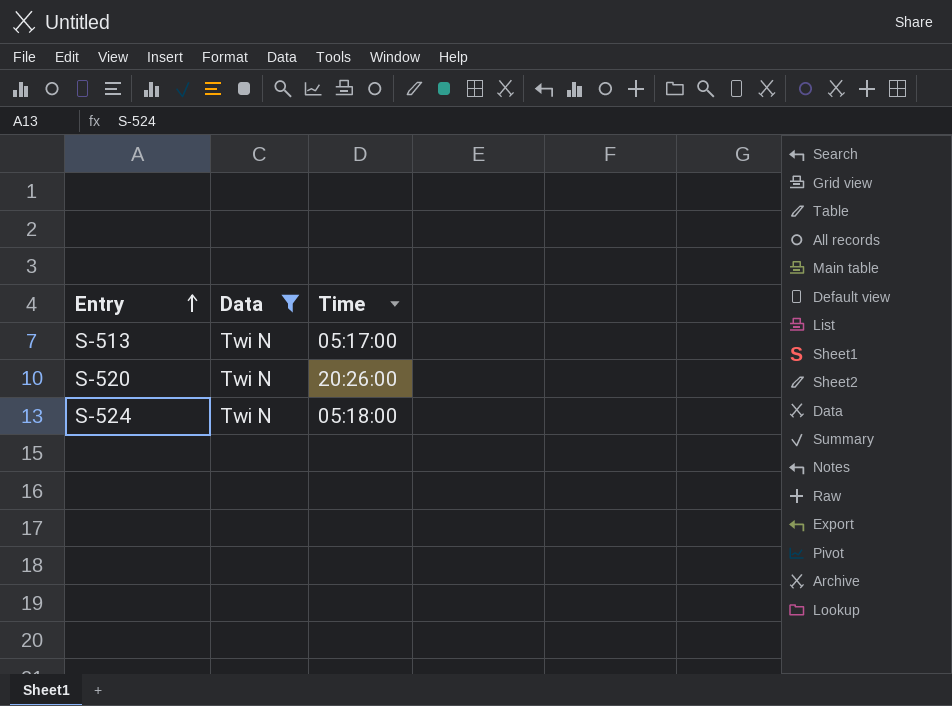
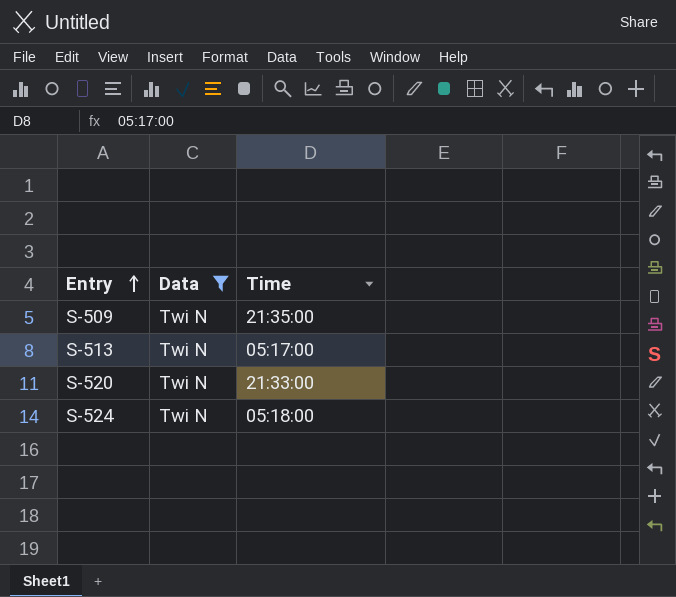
row S-509: none -> Twi N | 21:35:00
S-520 | Time: 20:26:00 -> 21:33:00

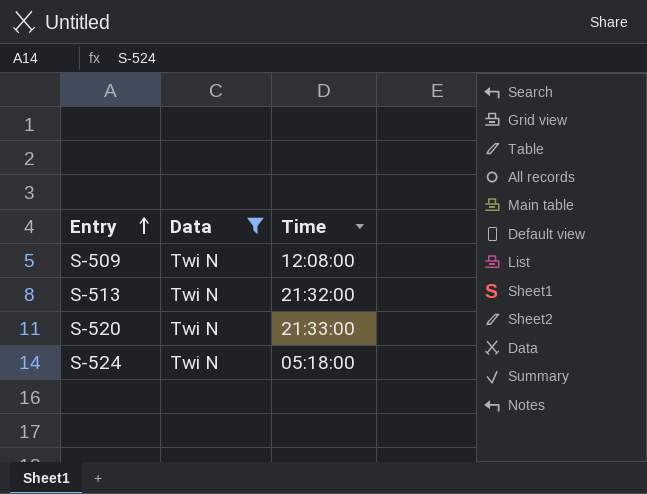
S-509 | Time: 21:35:00 -> 12:08:00
S-513 | Time: 05:17:00 -> 21:32:00

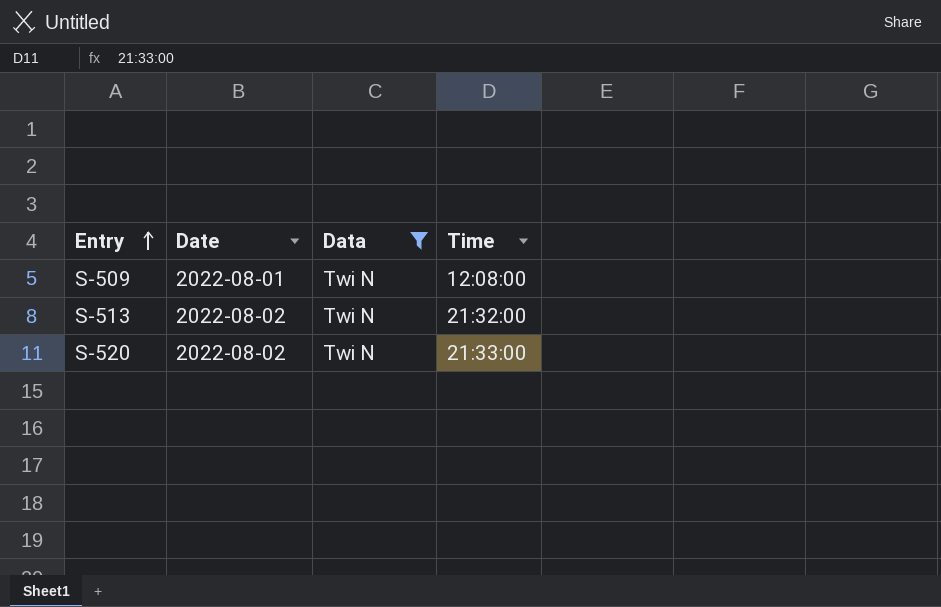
column Date | position: none -> 2
row S-524: Twi N | 05:18:00 -> none

